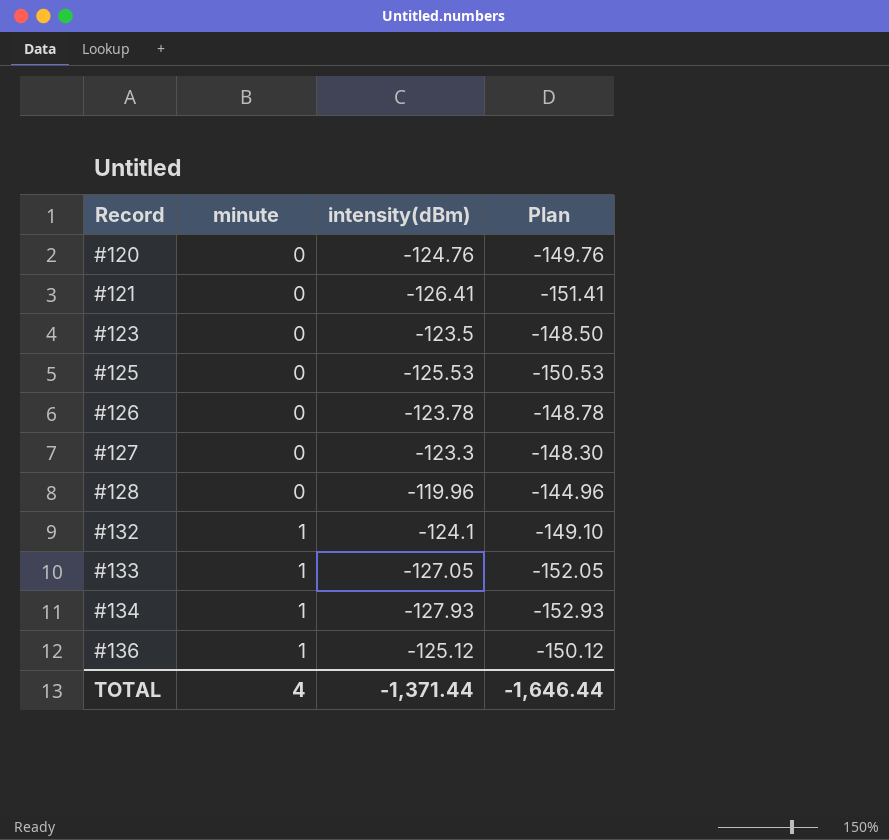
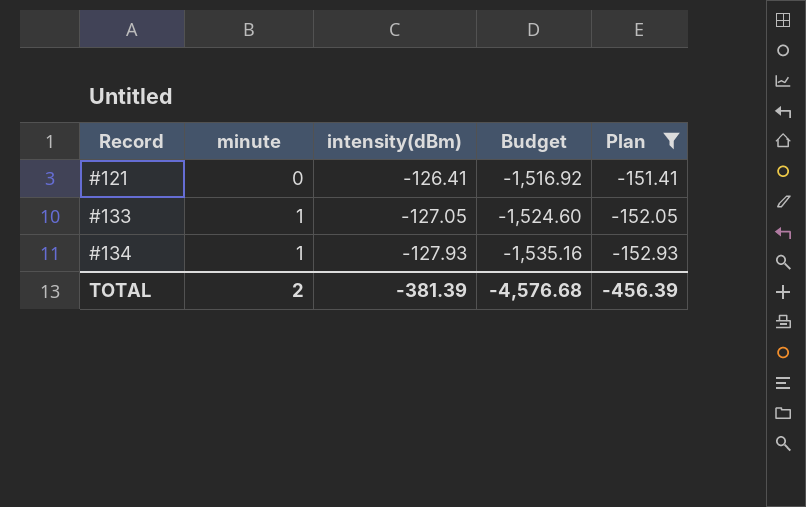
filter: none -> Plan <= -151.41
column Budget | formula: none -> [intensity(dBm)] * 12
TOTAL | minute: 4 -> 2
TOTAL | intensity(dBm): -1,371.44 -> -381.39
TOTAL | Plan: -1,646.44 -> -456.39

